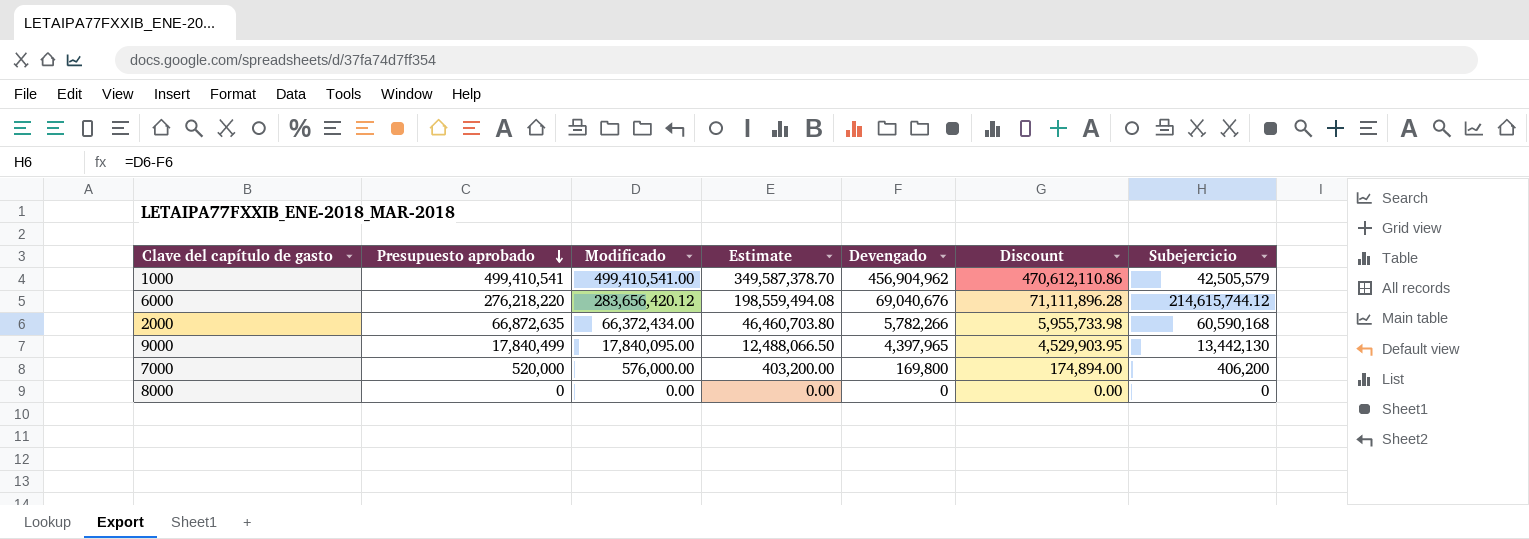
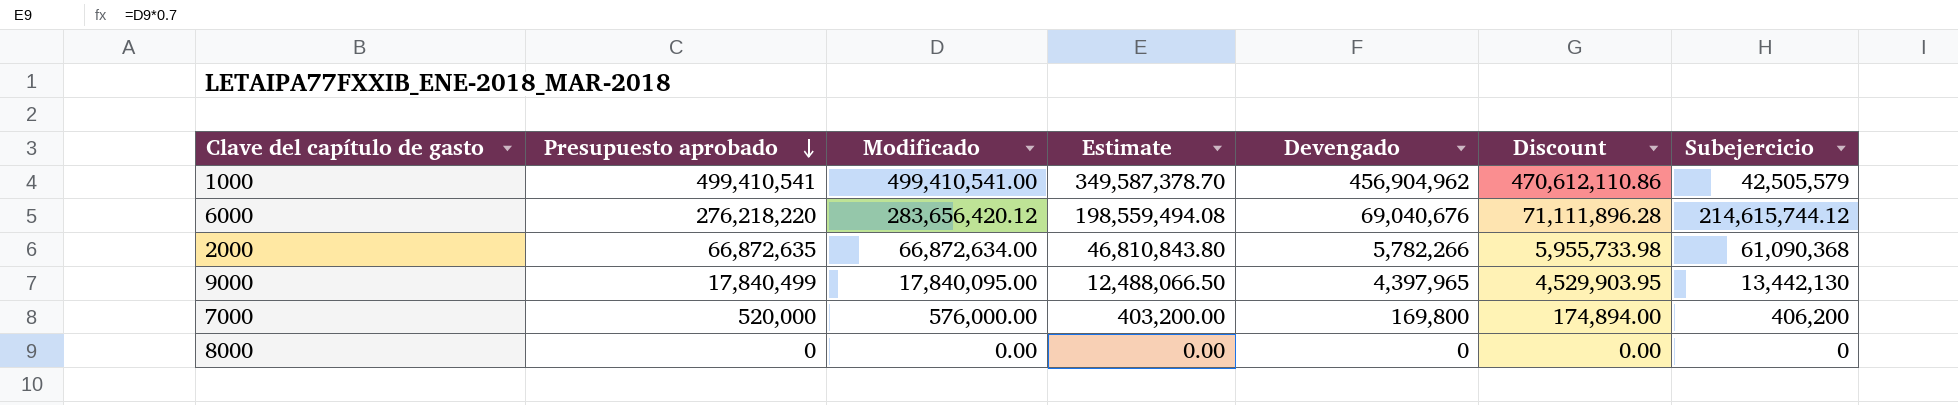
2000 | Modificado: 66,372,434.00 -> 66,872,634.00
2000 | Estimate: 46,460,703.80 -> 46,810,843.80
2000 | Subejercicio: 60,590,168 -> 61,090,368

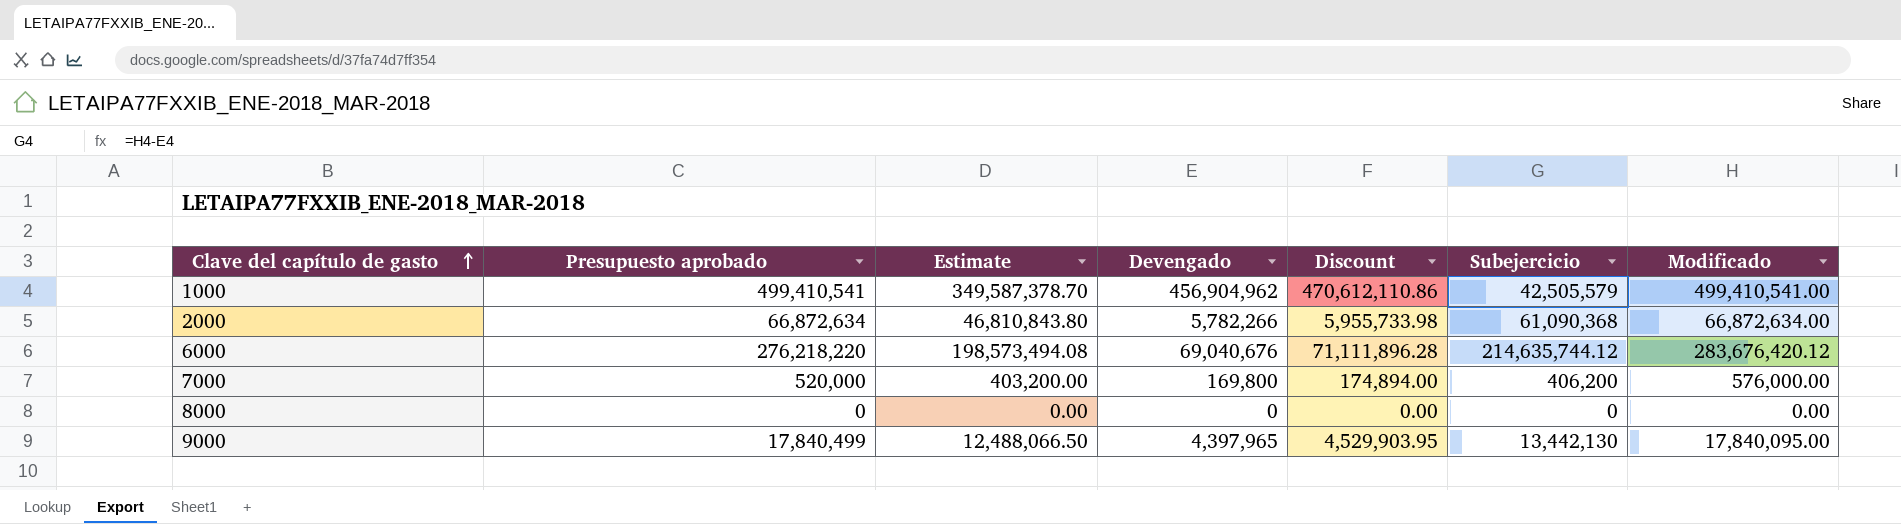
row order: Presupuesto aprobado descending -> Clave del capítulo de gasto ascending
column Modificado | position: 3 -> 7
2000 | Presupuesto aprobado: 66,872,635 -> 66,872,634
6000 | Estimate: 198,559,494.08 -> 198,573,494.08
6000 | Subejercicio: 214,615,744.12 -> 214,635,744.12
6000 | Modificado: 283,656,420.12 -> 283,676,420.12

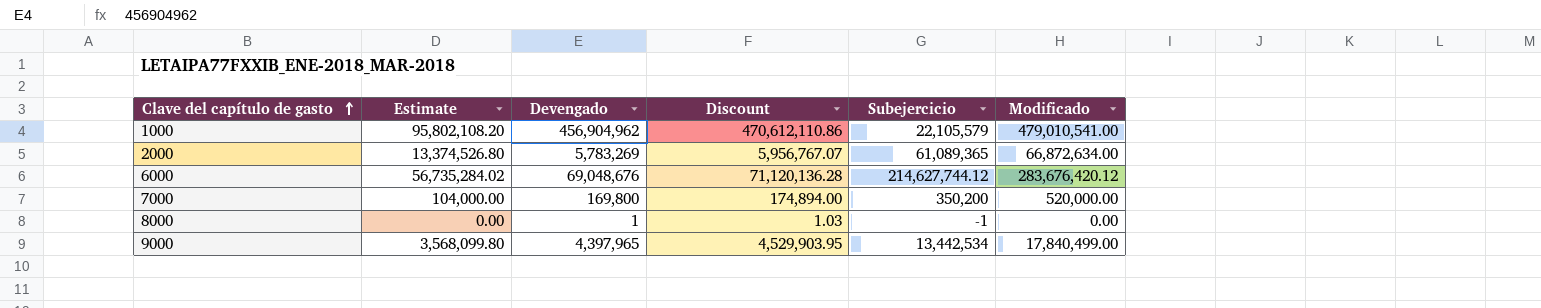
column Presupuesto aprobado | position: 2 -> none
column Estimate | formula: [Modificado] * 0.7 -> [Modificado] * 0.2
1000 | Subejercicio: 42,505,579 -> 22,105,579
1000 | Modificado: 499,410,541.00 -> 479,010,541.00
2000 | Devengado: 5,782,266 -> 5,783,269
2000 | Discount: 5,955,733.98 -> 5,956,767.07
2000 | Subejercicio: 61,090,368 -> 61,089,365
6000 | Devengado: 69,040,676 -> 69,048,676
6000 | Discount: 71,111,896.28 -> 71,120,136.28
6000 | Subejercicio: 214,635,744.12 -> 214,627,744.12
7000 | Subejercicio: 406,200 -> 350,200
7000 | Modificado: 576,000.00 -> 520,000.00
8000 | Devengado: 0 -> 1
8000 | Discount: 0.00 -> 1.03
8000 | Subejercicio: 0 -> -1
9000 | Subejercicio: 13,442,130 -> 13,442,534
9000 | Modificado: 17,840,095.00 -> 17,840,499.00

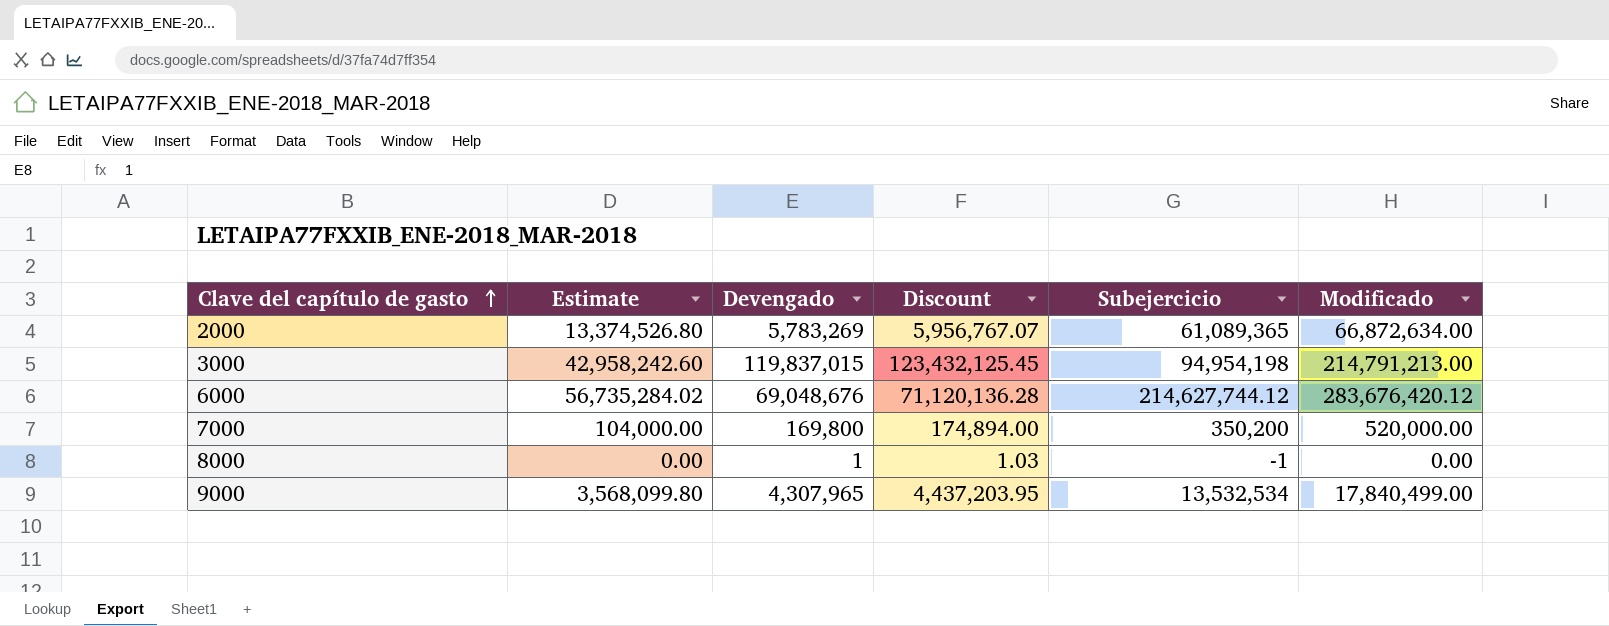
row 1000: 95,802,108.20 | 456,904,962 | 470,612,110.86 | 22,105,579 | 479,010,541.00 -> none
row 3000: none -> 42,958,242.60 | 119,837,015 | 123,432,125.45 | 94,954,198 | 214,791,213.00
9000 | Devengado: 4,397,965 -> 4,307,965
9000 | Discount: 4,529,903.95 -> 4,437,203.95
9000 | Subejercicio: 13,442,534 -> 13,532,534

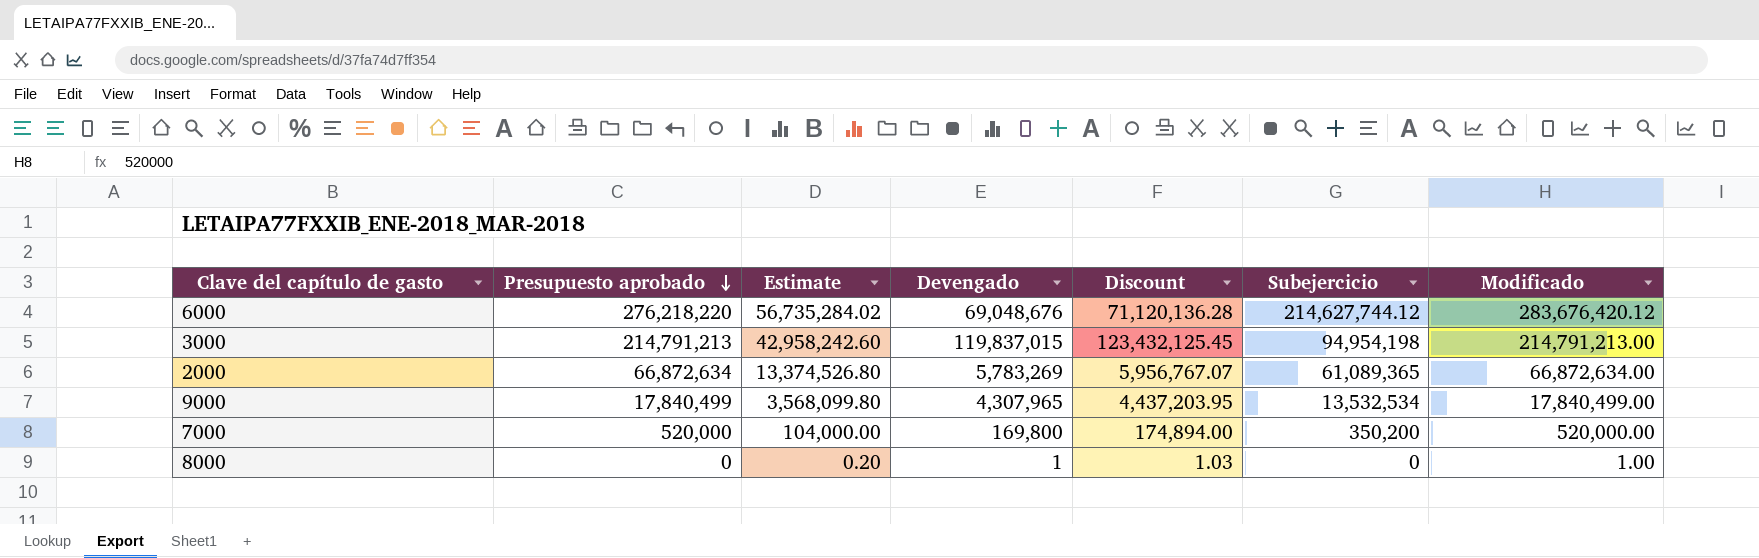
row order: Clave del capítulo de gasto ascending -> Presupuesto aprobado descending
column Presupuesto aprobado | position: none -> 2
8000 | Estimate: 0.00 -> 0.20
8000 | Subejercicio: -1 -> 0
8000 | Modificado: 0.00 -> 1.00

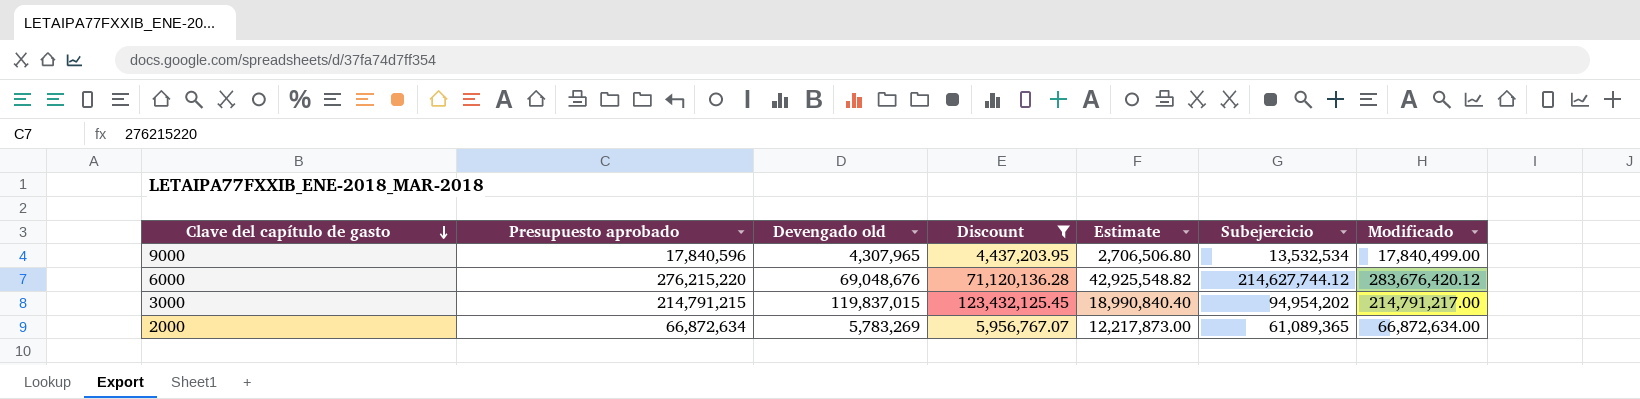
filter: none -> Discount >= 4,437,203.95
row order: Presupuesto aprobado descending -> Clave del capítulo de gasto descending
column name: Devengado -> Devengado old
column Estimate | formula: [Modificado] * 0.2 -> [Subejercicio] * 0.2
column Estimate | position: 3 -> 5
9000 | Presupuesto aprobado: 17,840,499 -> 17,840,596
6000 | Presupuesto aprobado: 276,218,220 -> 276,215,220
3000 | Presupuesto aprobado: 214,791,213 -> 214,791,215
3000 | Subejercicio: 94,954,198 -> 94,954,202
3000 | Modificado: 214,791,213.00 -> 214,791,217.00

